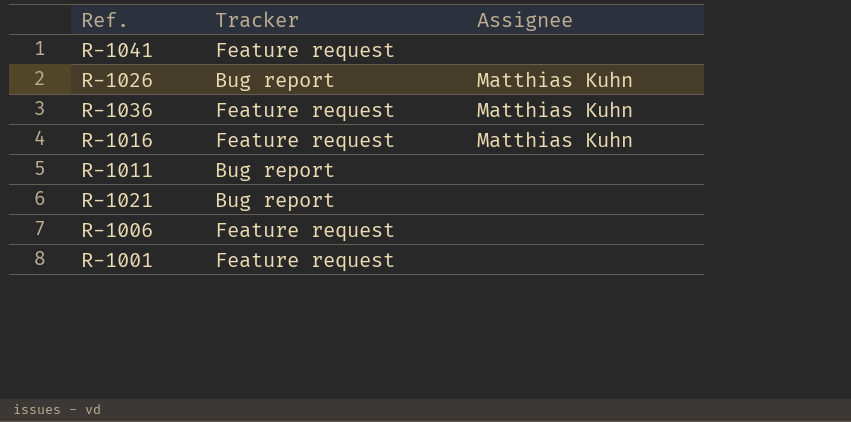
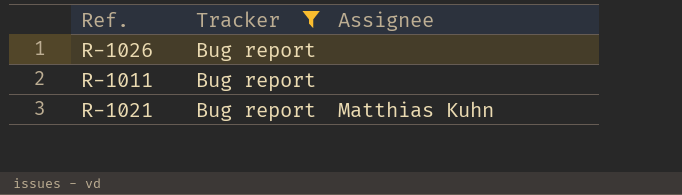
filter: none -> Tracker = Bug report
R-1026 | Assignee: Matthias Kuhn -> none
R-1021 | Assignee: none -> Matthias Kuhn

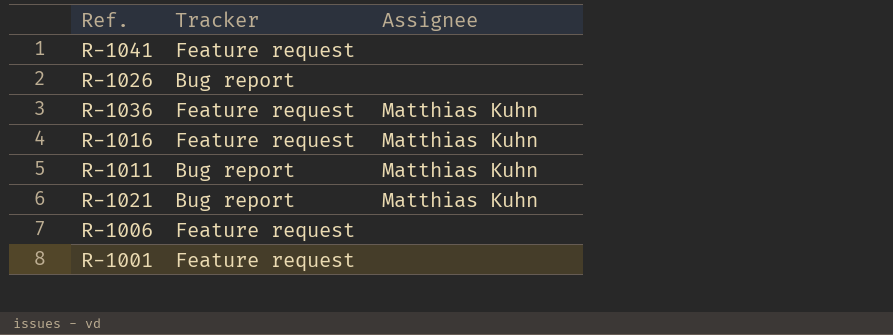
filter: Tracker = Bug report -> none
R-1011 | Assignee: none -> Matthias Kuhn

